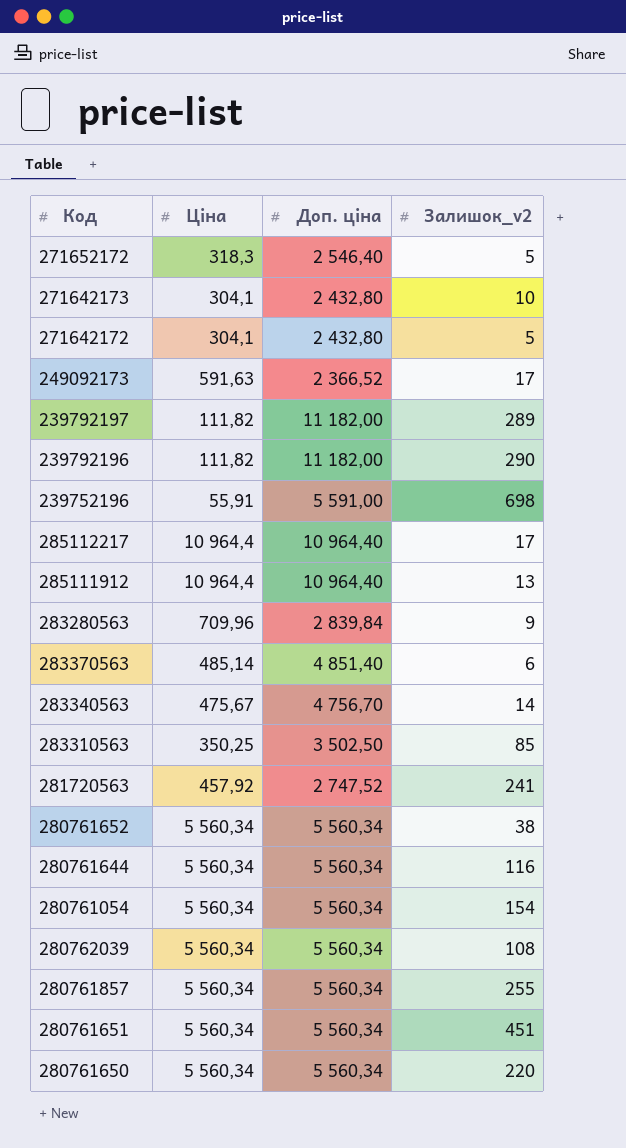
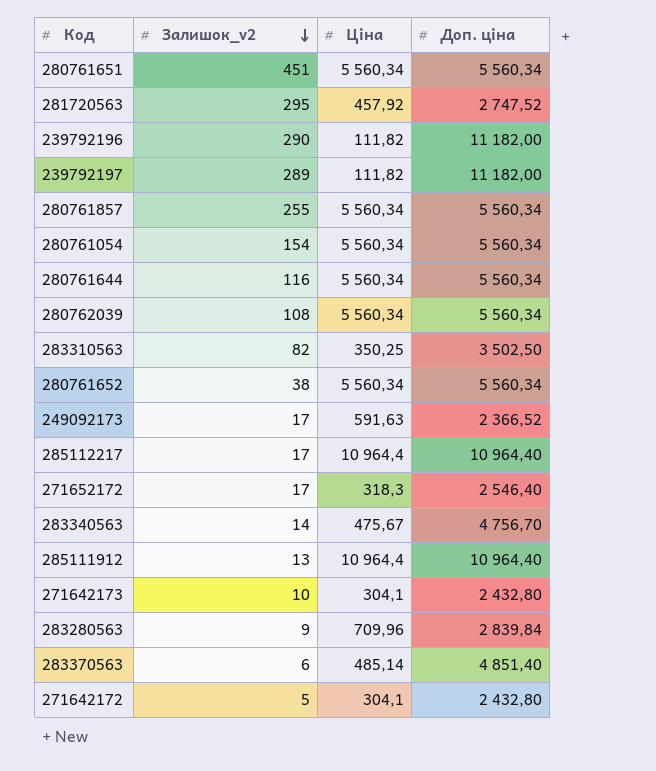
row order: none -> Залишок_v2 descending
column Залишок_v2 | position: 4 -> 2
row 239752196: 55,91 | 5 591,00 | 698 -> none
row 280761650: 5 560,34 | 5 560,34 | 220 -> none
281720563 | Залишок_v2: 241 -> 295
283310563 | Залишок_v2: 85 -> 82
271652172 | Залишок_v2: 5 -> 17

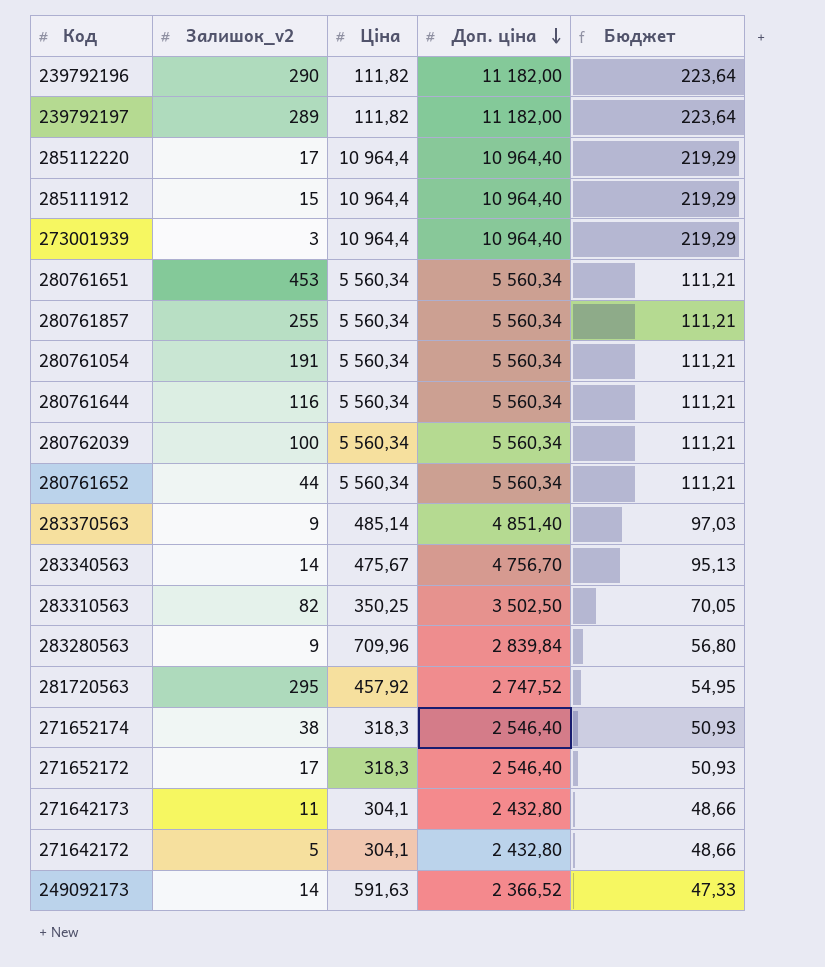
row order: Залишок_v2 descending -> Доп. ціна descending
column Бюджет | formula: none -> [Доп. ціна] * 0,02
row 285112217: 17 | 10 964,4 | 10 964,40 -> none
row 285112220: none -> 17 | 10 964,4 | 10 964,40 | 219,29
285111912 | Залишок_v2: 13 -> 15
row 273001939: none -> 3 | 10 964,4 | 10 964,40 | 219,29
280761651 | Залишок_v2: 451 -> 453
280761054 | Залишок_v2: 154 -> 191
280762039 | Залишок_v2: 108 -> 100
280761652 | Залишок_v2: 38 -> 44
283370563 | Залишок_v2: 6 -> 9
row 271652174: none -> 38 | 318,3 | 2 546,40 | 50,93
271642173 | Залишок_v2: 10 -> 11
249092173 | Залишок_v2: 17 -> 14

